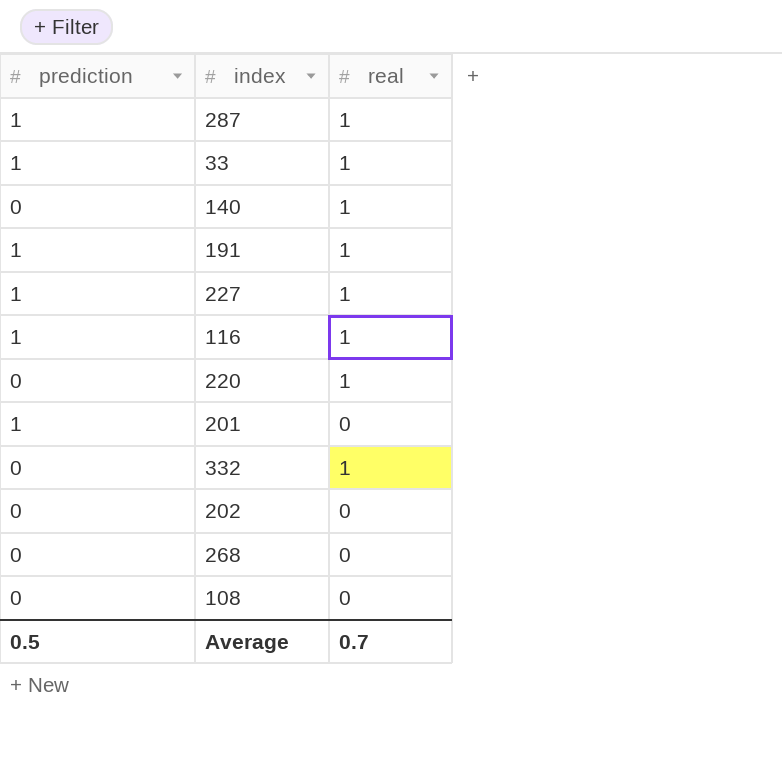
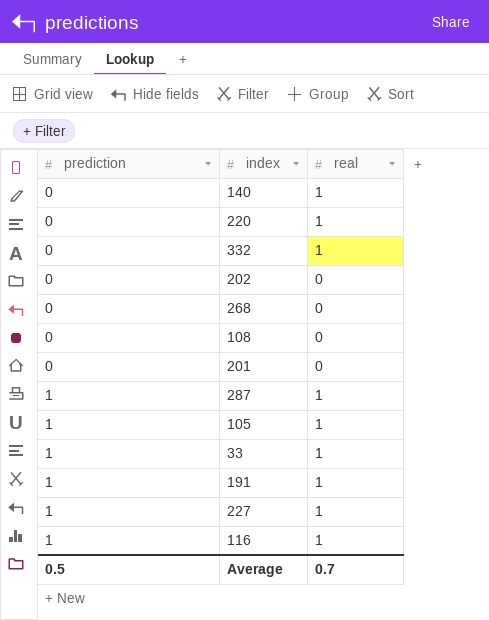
row order: none -> prediction ascending
201 | prediction: 1 -> 0
row 105: none -> 1 | 1

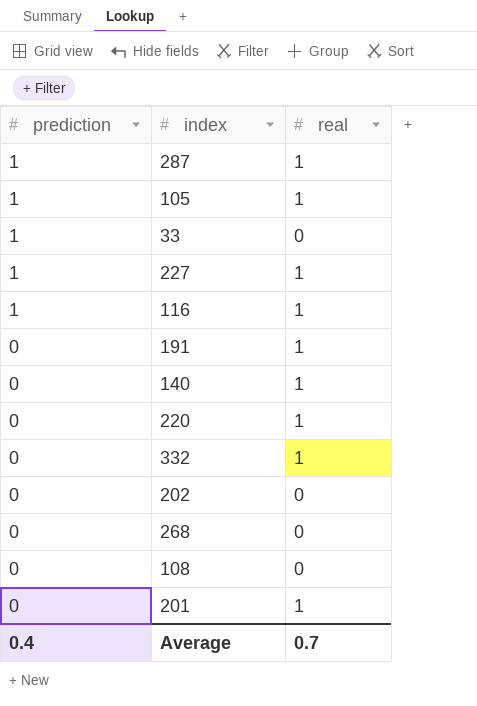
row order: prediction ascending -> prediction descending
33 | real: 1 -> 0
191 | prediction: 1 -> 0
201 | real: 0 -> 1
Average | prediction: 0.5 -> 0.4

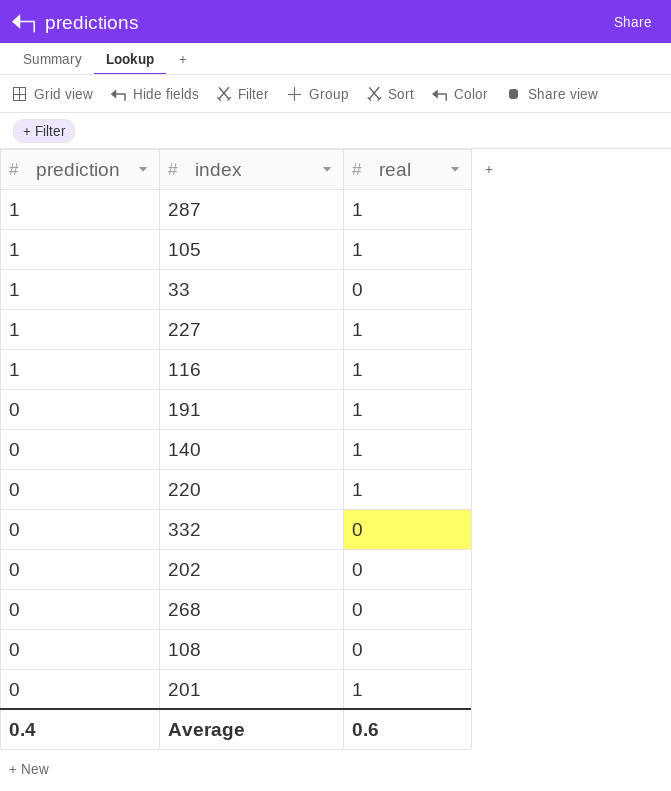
332 | real: 1 -> 0
Average | real: 0.7 -> 0.6

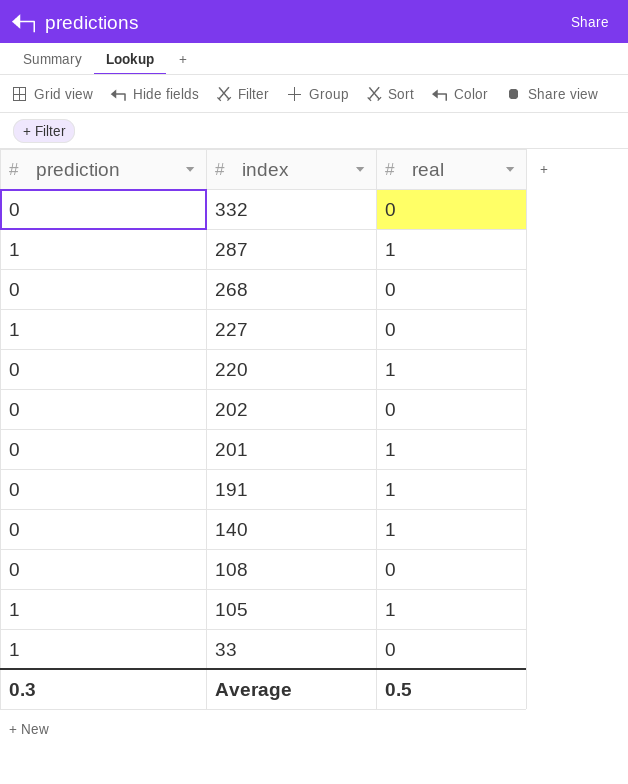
row order: prediction descending -> index descending
row 116: 1 | 1 -> none
227 | real: 1 -> 0
Average | prediction: 0.4 -> 0.3
Average | real: 0.6 -> 0.5

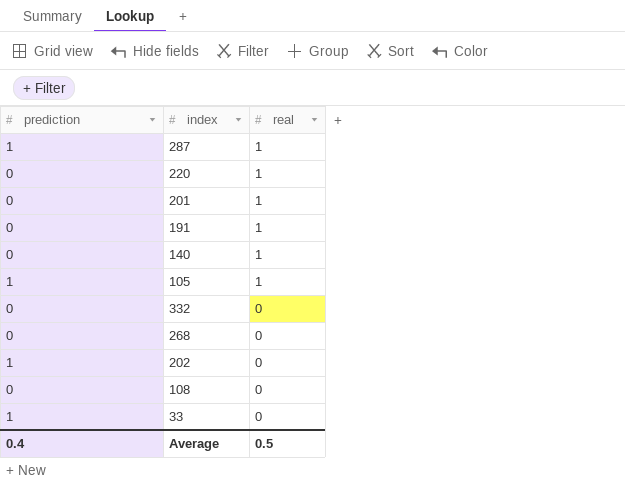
row order: index descending -> real descending
row 227: 1 | 0 -> none
202 | prediction: 0 -> 1
Average | prediction: 0.3 -> 0.4

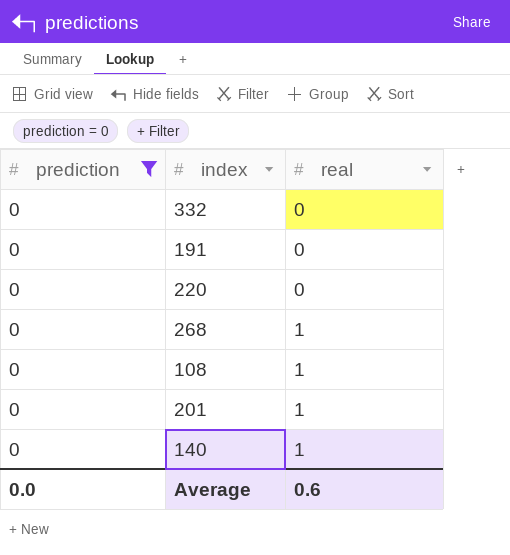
filter: none -> prediction = 0
row order: real descending -> real ascending
191 | real: 1 -> 0
220 | real: 1 -> 0
268 | real: 0 -> 1
108 | real: 0 -> 1
Average | prediction: 0.4 -> 0.0
Average | real: 0.5 -> 0.6

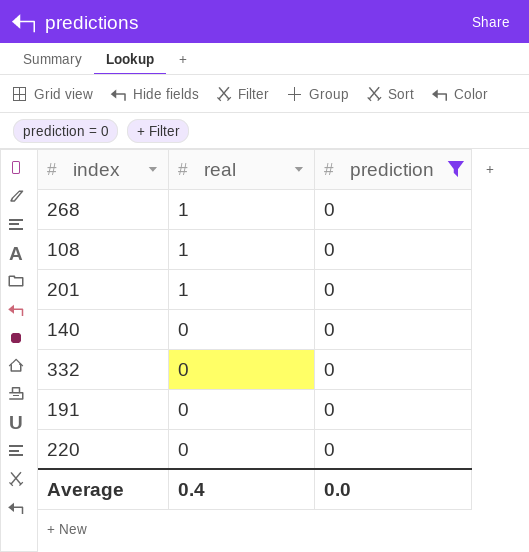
row order: real ascending -> real descending
column prediction | position: 1 -> 3
140 | real: 1 -> 0
Average | real: 0.6 -> 0.4

